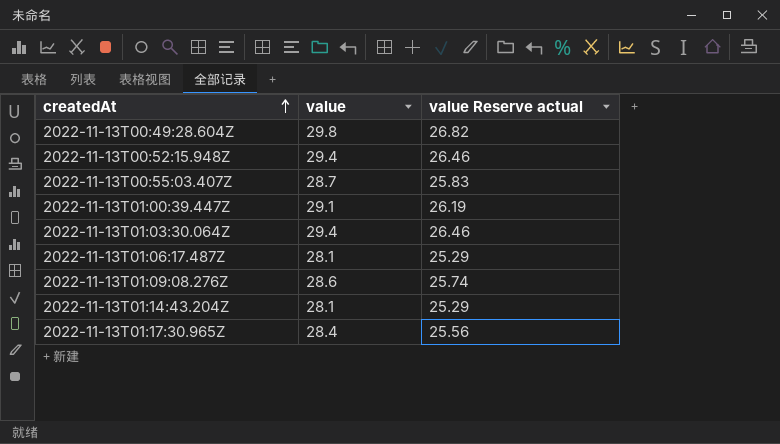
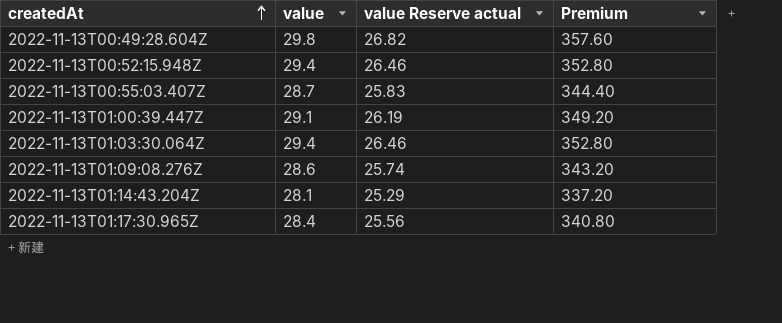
column Premium | formula: none -> [value] * 12
row 2022-11-13T01:06:17.487Z: 28.1 | 25.29 -> none

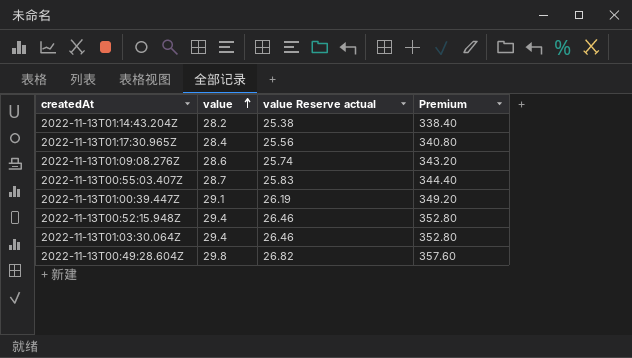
row order: createdAt ascending -> value ascending
2022-11-13T01:14:43.204Z | value: 28.1 -> 28.2
2022-11-13T01:14:43.204Z | value Reserve actual: 25.29 -> 25.38
2022-11-13T01:14:43.204Z | Premium: 337.20 -> 338.40

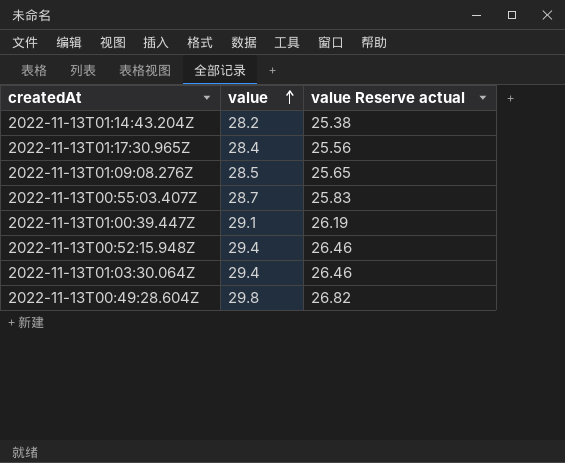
column Premium | formula: [value] * 12 -> none
2022-11-13T01:09:08.276Z | value: 28.6 -> 28.5
2022-11-13T01:09:08.276Z | value Reserve actual: 25.74 -> 25.65

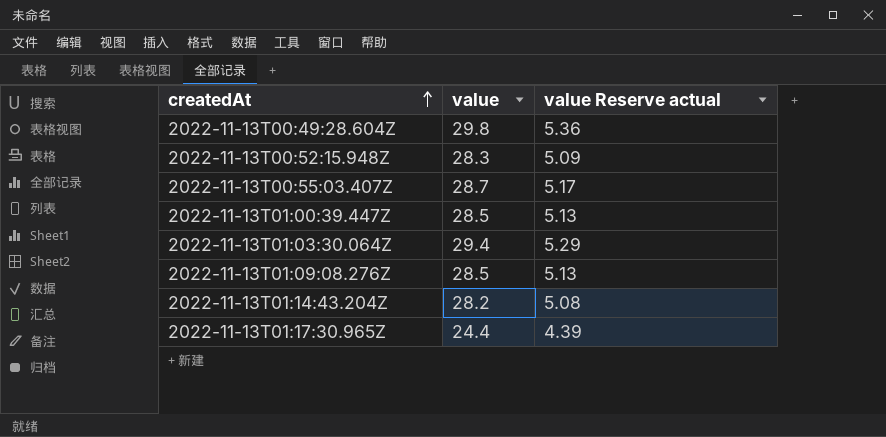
row order: value ascending -> createdAt ascending
column value Reserve actual | formula: [value] * 0.9 -> [value] * 0.18
2022-11-13T00:52:15.948Z | value: 29.4 -> 28.3
2022-11-13T01:00:39.447Z | value: 29.1 -> 28.5
2022-11-13T01:17:30.965Z | value: 28.4 -> 24.4

